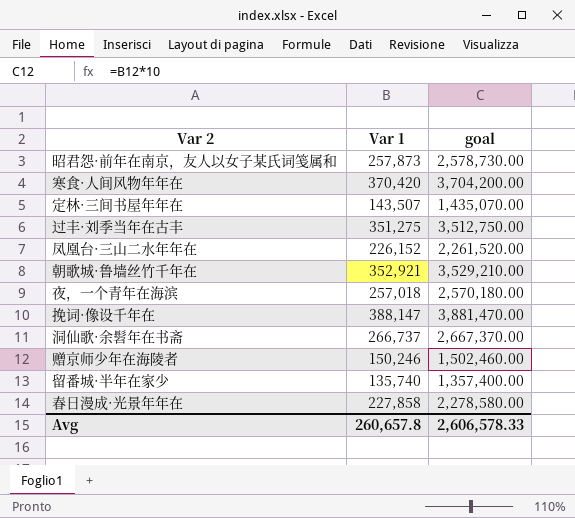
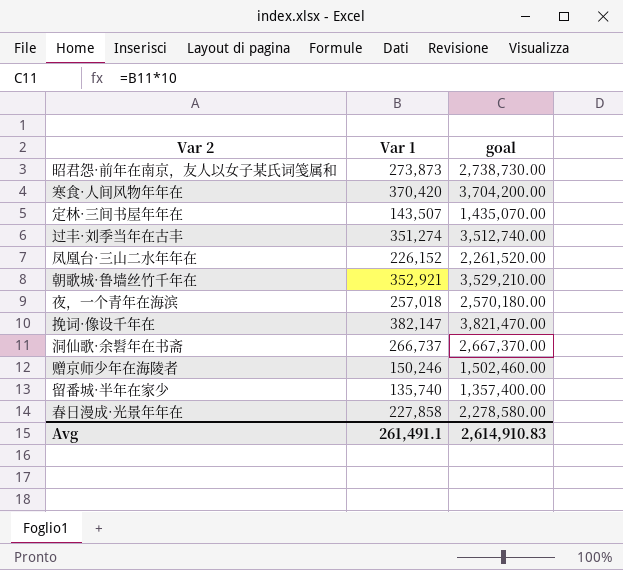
昭君怨·前年在南京，友人以女子某氏词笺属和 | Var 1: 257,873 -> 273,873
昭君怨·前年在南京，友人以女子某氏词笺属和 | goal: 2,578,730.00 -> 2,738,730.00
过丰·刘季当年在古丰 | Var 1: 351,275 -> 351,274
过丰·刘季当年在古丰 | goal: 3,512,750.00 -> 3,512,740.00
挽词·像设千年在 | Var 1: 388,147 -> 382,147
挽词·像设千年在 | goal: 3,881,470.00 -> 3,821,470.00
Avg | Var 1: 260,657.8 -> 261,491.1
Avg | goal: 2,606,578.33 -> 2,614,910.83

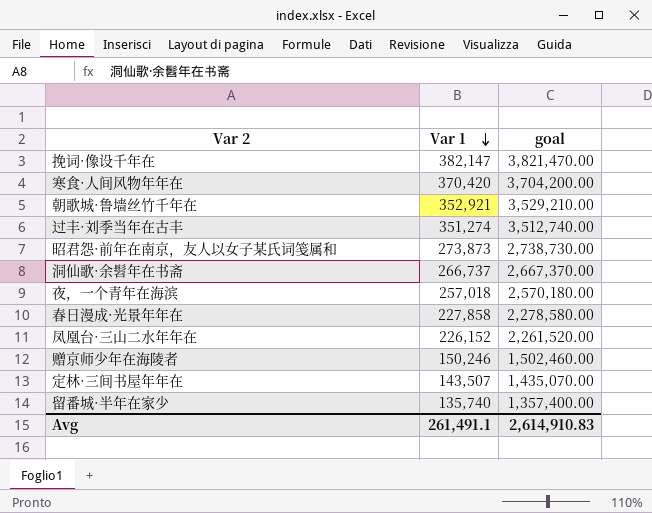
row order: none -> Var 1 descending

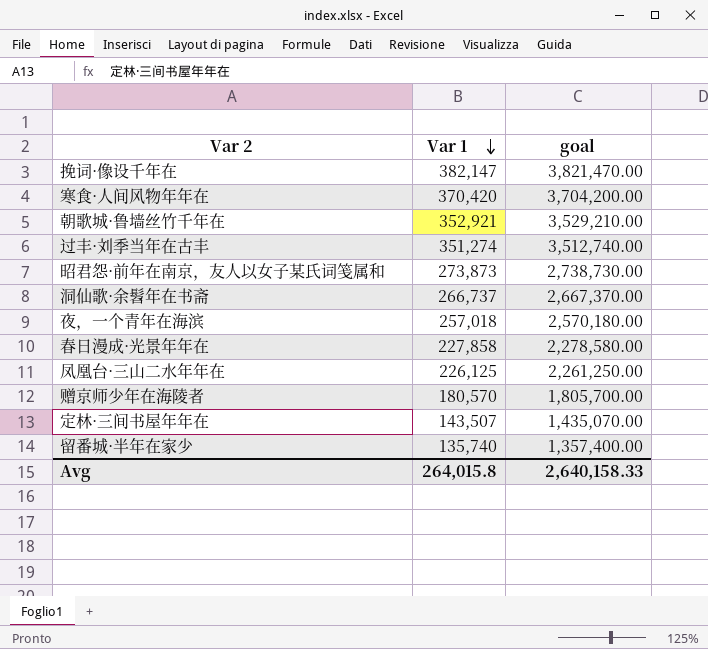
凤凰台·三山二水年年在 | Var 1: 226,152 -> 226,125
凤凰台·三山二水年年在 | goal: 2,261,520.00 -> 2,261,250.00
赠京师少年在海陵者 | Var 1: 150,246 -> 180,570
赠京师少年在海陵者 | goal: 1,502,460.00 -> 1,805,700.00
Avg | Var 1: 261,491.1 -> 264,015.8
Avg | goal: 2,614,910.83 -> 2,640,158.33

